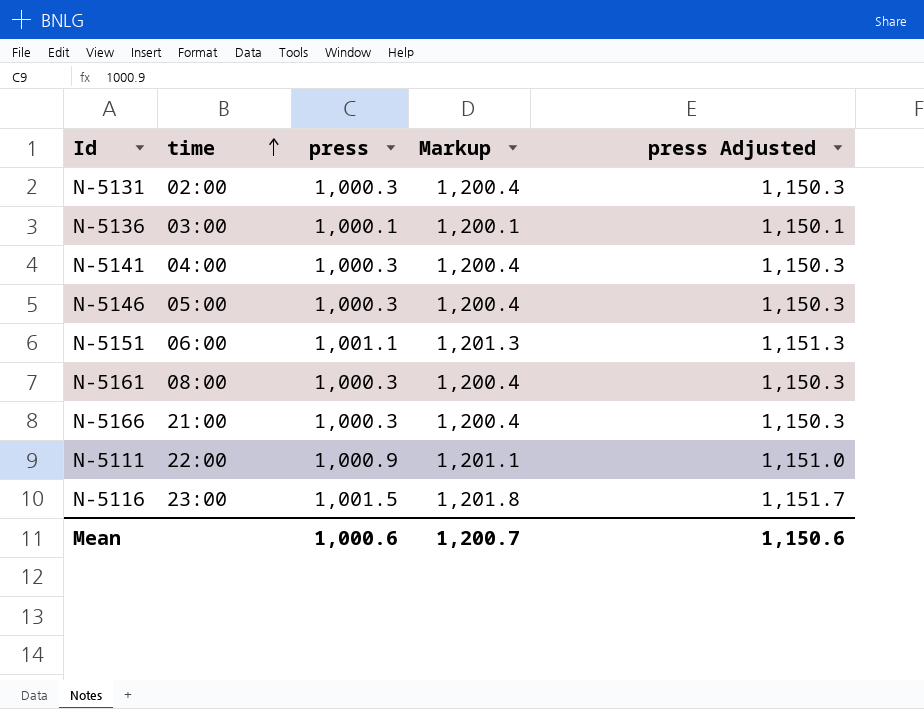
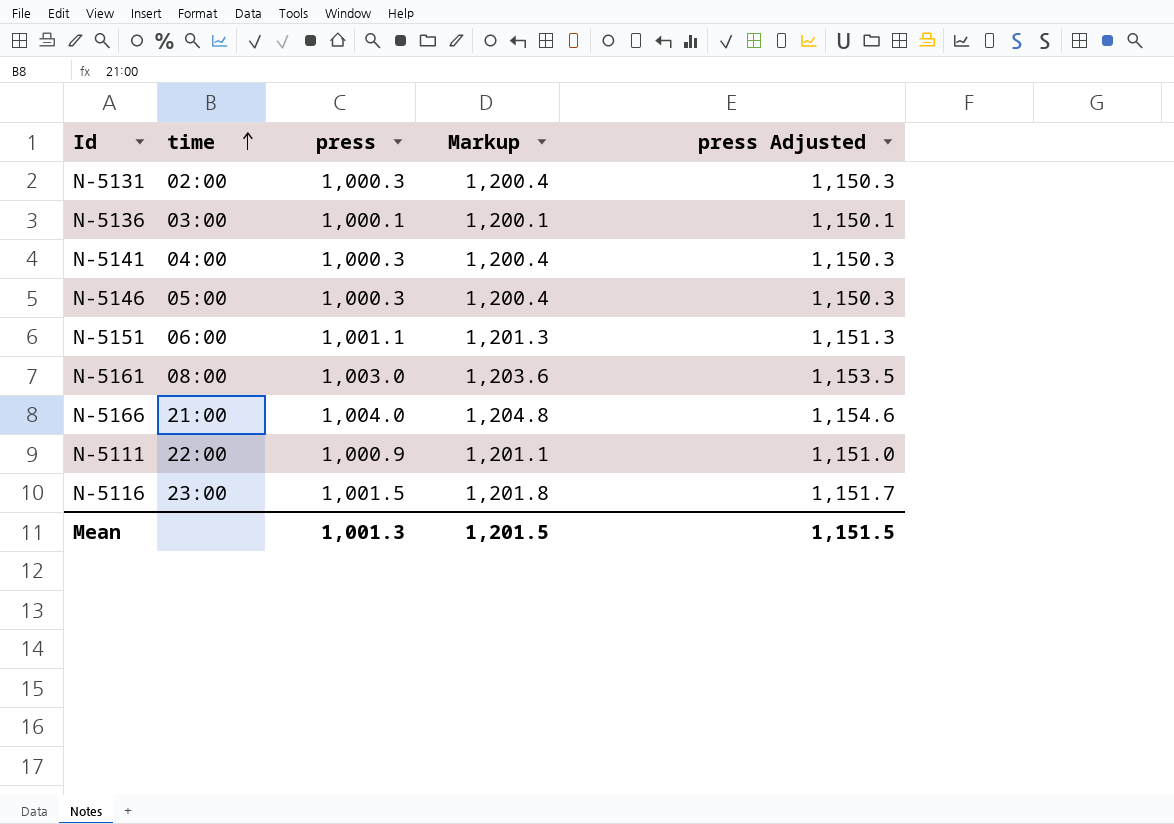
N-5161 | press: 1,000.3 -> 1,003.0
N-5161 | Markup: 1,200.4 -> 1,203.6
N-5161 | press Adjusted: 1,150.3 -> 1,153.5
N-5166 | press: 1,000.3 -> 1,004.0
N-5166 | Markup: 1,200.4 -> 1,204.8
N-5166 | press Adjusted: 1,150.3 -> 1,154.6
Mean | press: 1,000.6 -> 1,001.3
Mean | Markup: 1,200.7 -> 1,201.5
Mean | press Adjusted: 1,150.6 -> 1,151.5

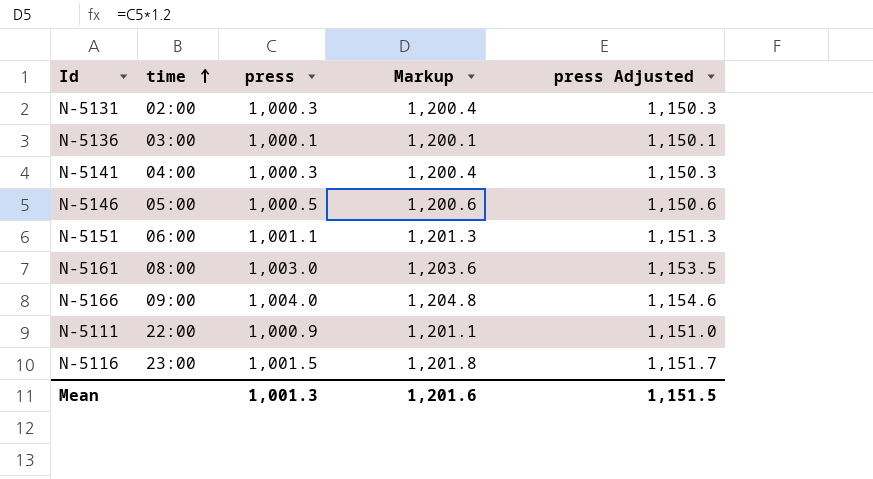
N-5146 | press: 1,000.3 -> 1,000.5
N-5146 | Markup: 1,200.4 -> 1,200.6
N-5146 | press Adjusted: 1,150.3 -> 1,150.6
N-5166 | time: 21:00 -> 09:00
Mean | Markup: 1,201.5 -> 1,201.6

